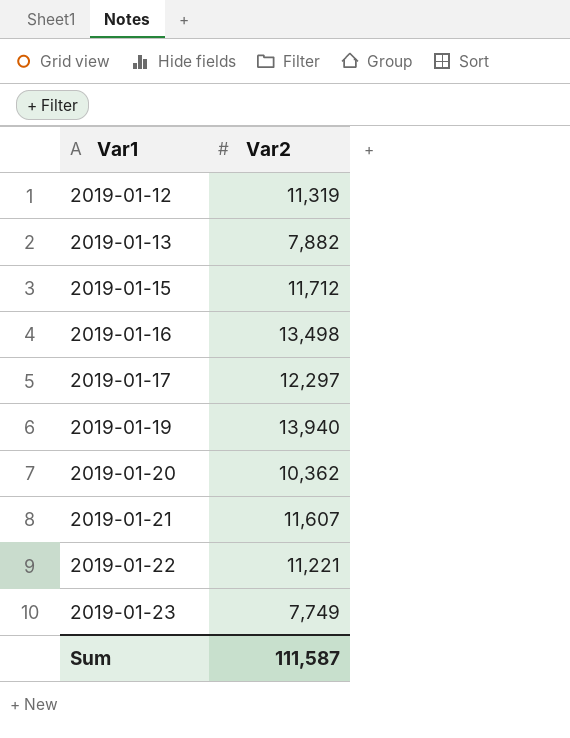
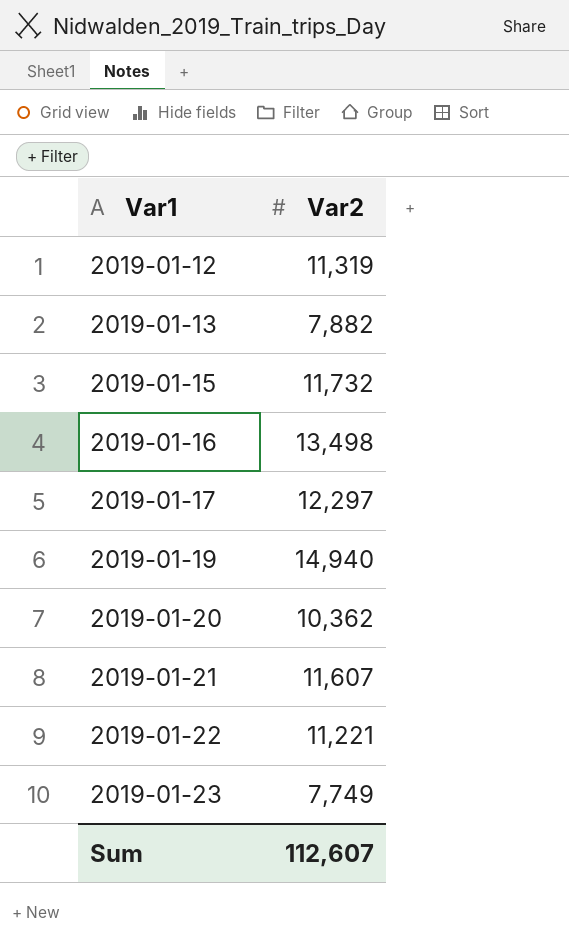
2019-01-15 | Var2: 11,712 -> 11,732
2019-01-19 | Var2: 13,940 -> 14,940
Sum | Var2: 111,587 -> 112,607

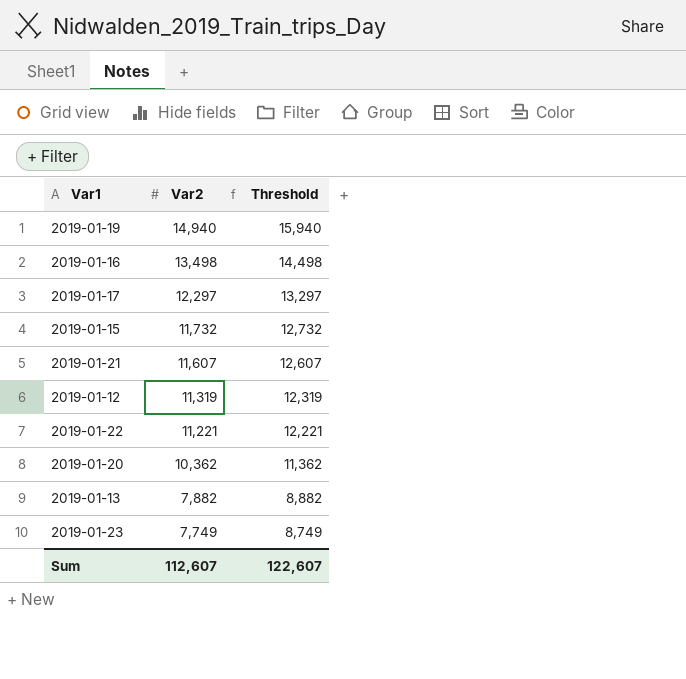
row order: Var1 ascending -> Var2 descending
column Threshold | formula: none -> [Var2] + 1000

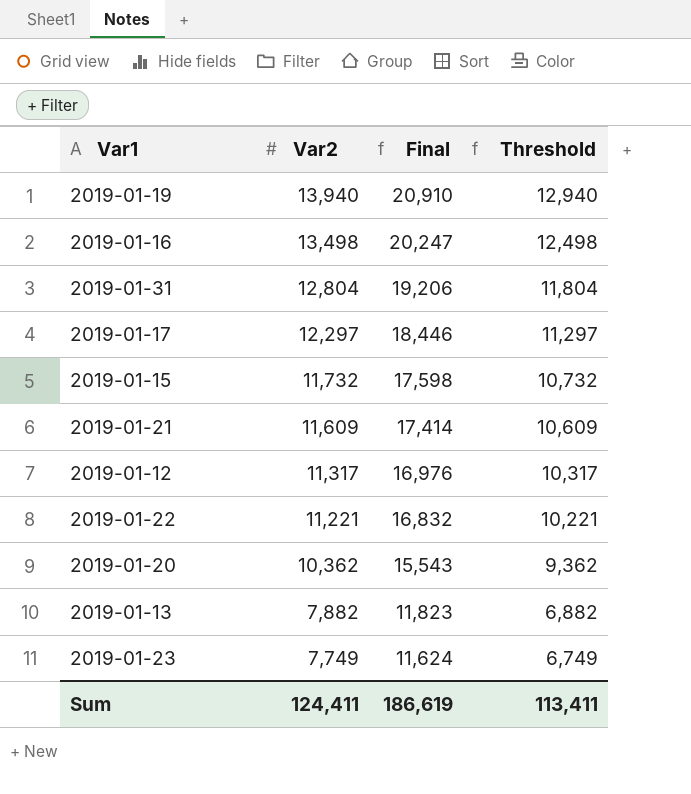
column Final | formula: none -> [Var2] * 1.5
column Threshold | formula: [Var2] + 1000 -> [Var2] - 1000
2019-01-19 | Var2: 14,940 -> 13,940
row 2019-01-31: none -> 12,804 | 19,206 | 11,804
2019-01-21 | Var2: 11,607 -> 11,609
2019-01-12 | Var2: 11,319 -> 11,317
Sum | Var2: 112,607 -> 124,411
Sum | Threshold: 122,607 -> 113,411

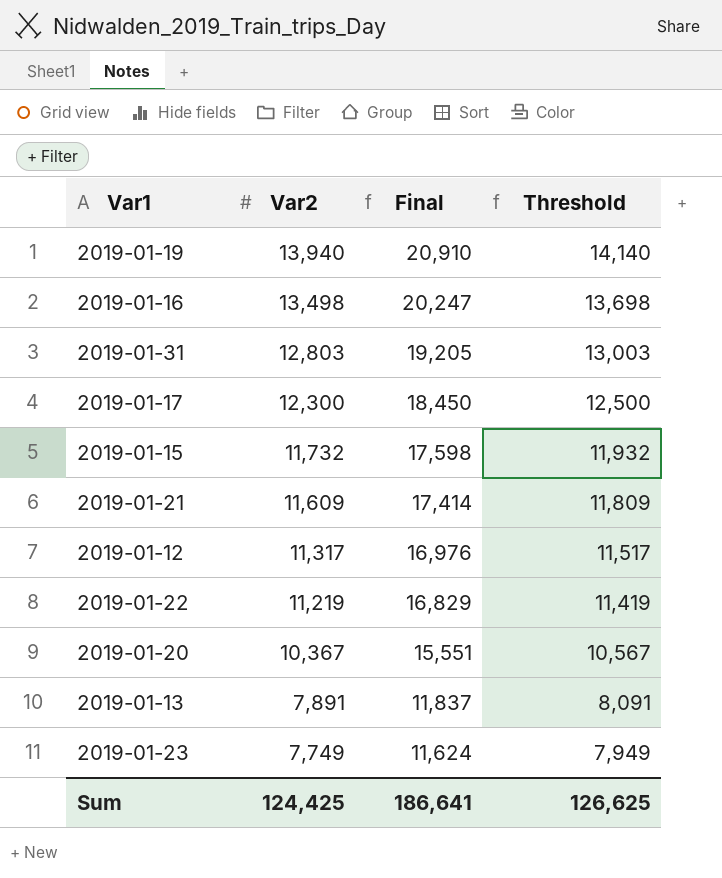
column Threshold | formula: [Var2] - 1000 -> [Var2] + 200
2019-01-31 | Var2: 12,804 -> 12,803
2019-01-31 | Final: 19,206 -> 19,205
2019-01-17 | Var2: 12,297 -> 12,300
2019-01-17 | Final: 18,446 -> 18,450
2019-01-22 | Var2: 11,221 -> 11,219
2019-01-22 | Final: 16,832 -> 16,829
2019-01-20 | Var2: 10,362 -> 10,367
2019-01-20 | Final: 15,543 -> 15,551
2019-01-13 | Var2: 7,882 -> 7,891
2019-01-13 | Final: 11,823 -> 11,837
Sum | Var2: 124,411 -> 124,425
Sum | Final: 186,619 -> 186,641
Sum | Threshold: 113,411 -> 126,625

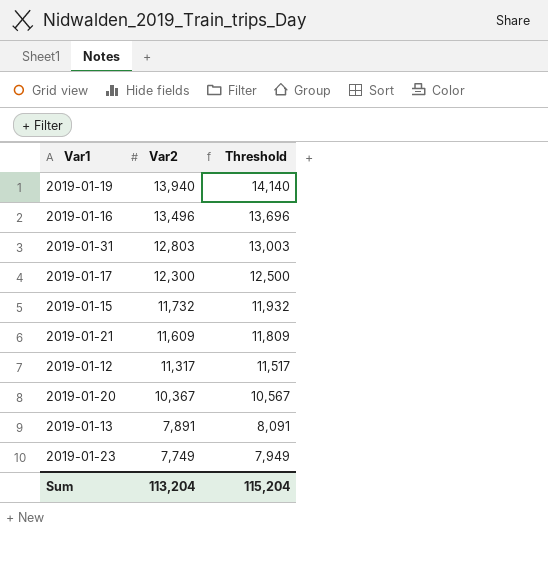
column Final | formula: [Var2] * 1.5 -> none
row 2019-01-22: 11,219 | 16,829 | 11,419 -> none
2019-01-16 | Var2: 13,498 -> 13,496
2019-01-16 | Threshold: 13,698 -> 13,696
Sum | Var2: 124,425 -> 113,204
Sum | Threshold: 126,625 -> 115,204

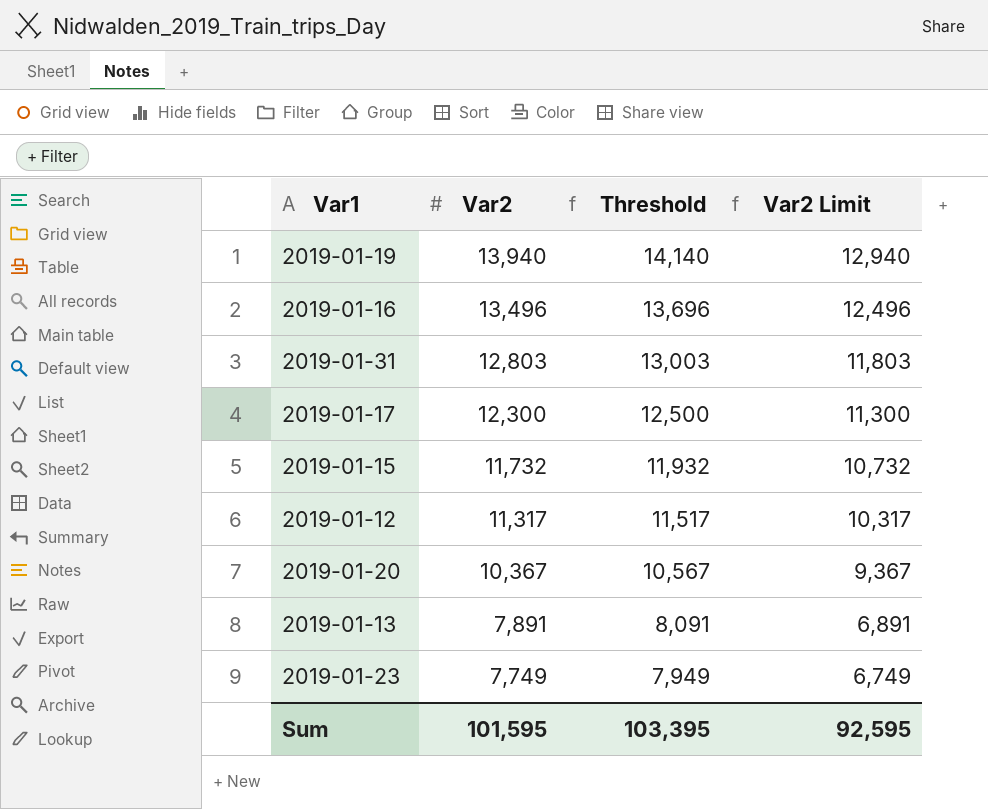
column Var2 Limit | formula: none -> [Var2] - 1000
row 2019-01-21: 11,609 | 11,809 -> none
Sum | Var2: 113,204 -> 101,595
Sum | Threshold: 115,204 -> 103,395

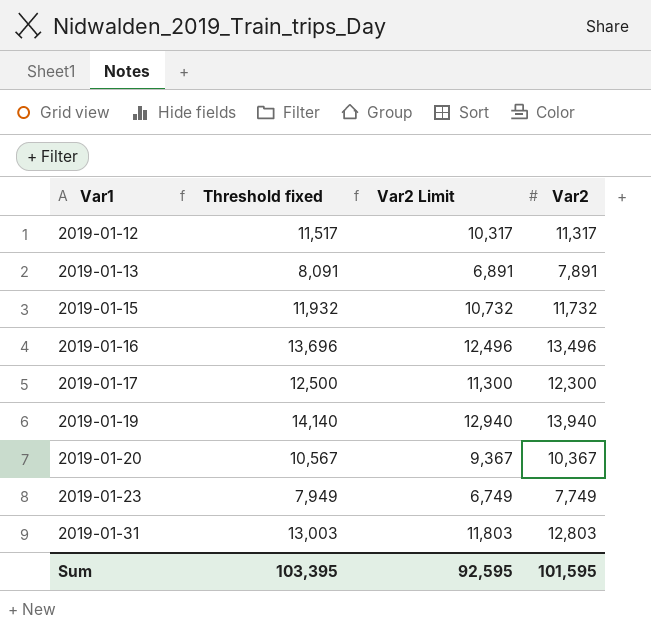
row order: Var2 descending -> Var1 ascending
column name: Threshold -> Threshold fixed
column Var2 | position: 2 -> 4

